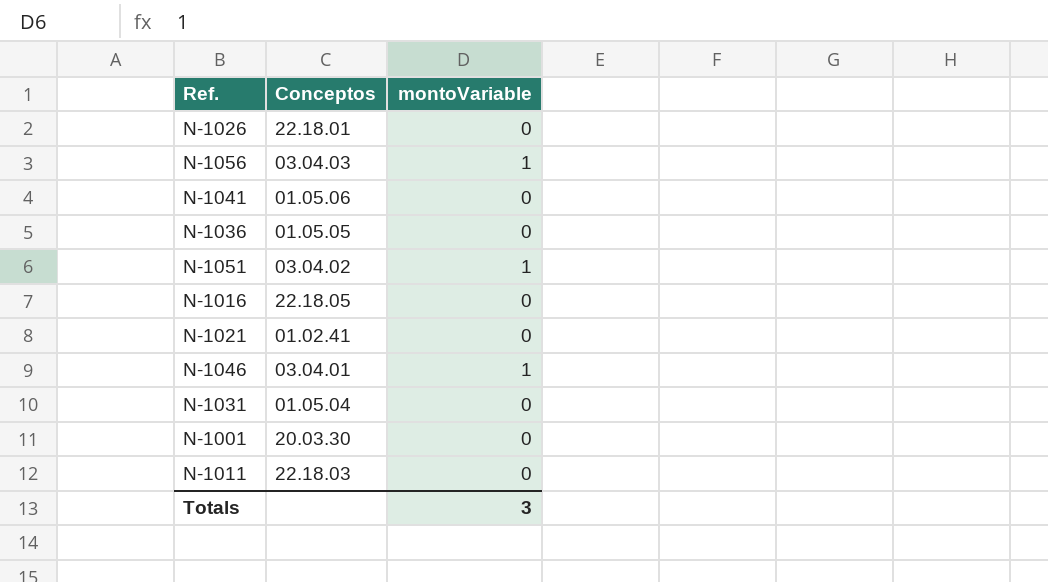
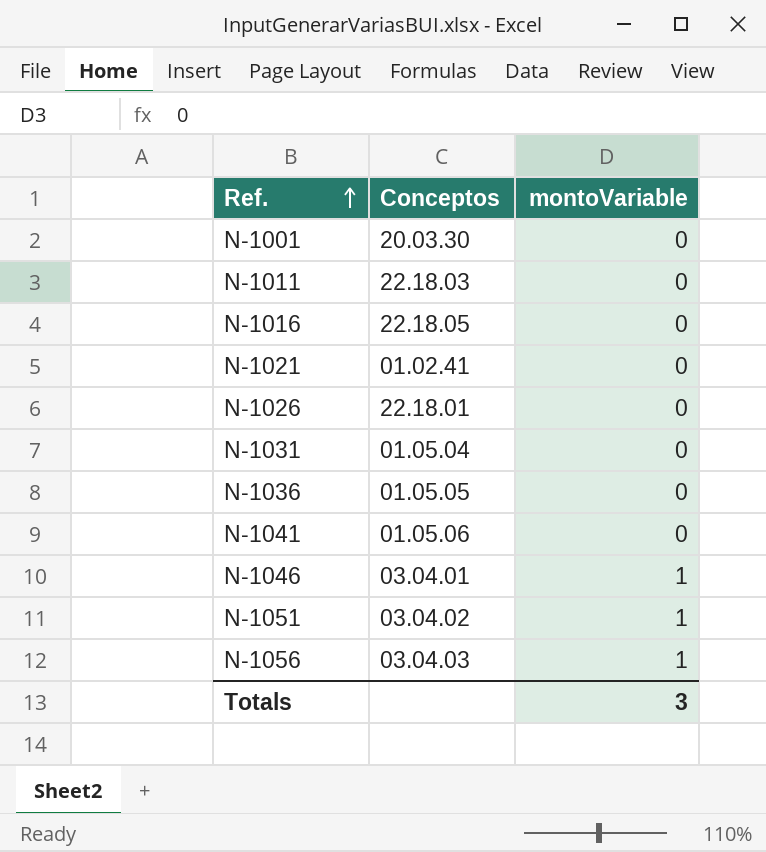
row order: none -> Ref. ascending

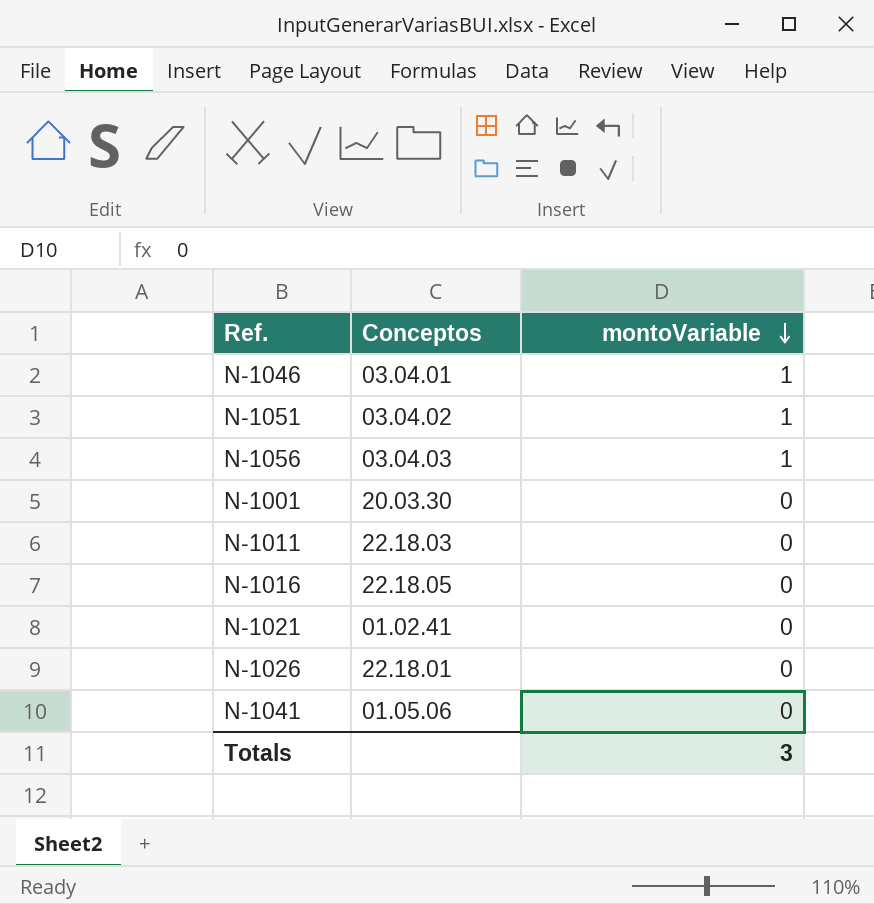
row order: Ref. ascending -> montoVariable descending
row N-1031: 01.05.04 | 0 -> none
row N-1036: 01.05.05 | 0 -> none

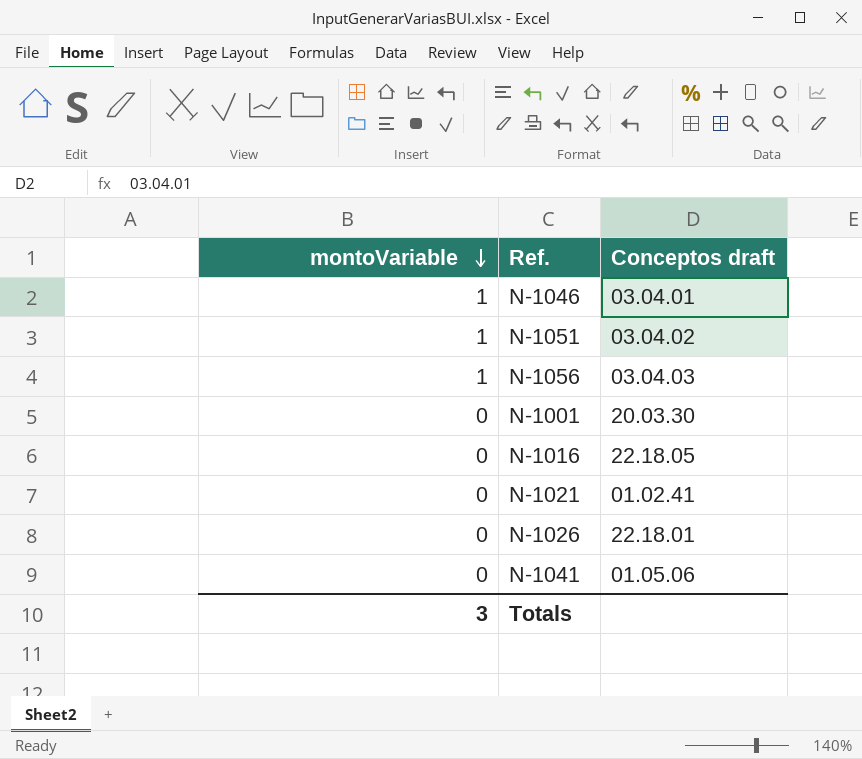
column montoVariable | position: 3 -> 1
column name: Conceptos -> Conceptos draft
row N-1011: 22.18.03 | 0 -> none

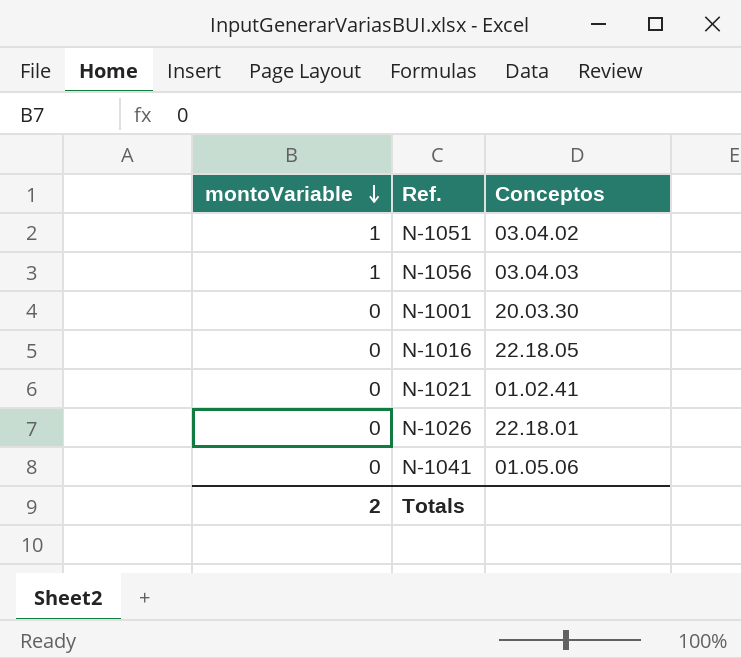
column name: Conceptos draft -> Conceptos
row N-1046: 1 | 03.04.01 -> none
Totals | montoVariable: 3 -> 2

